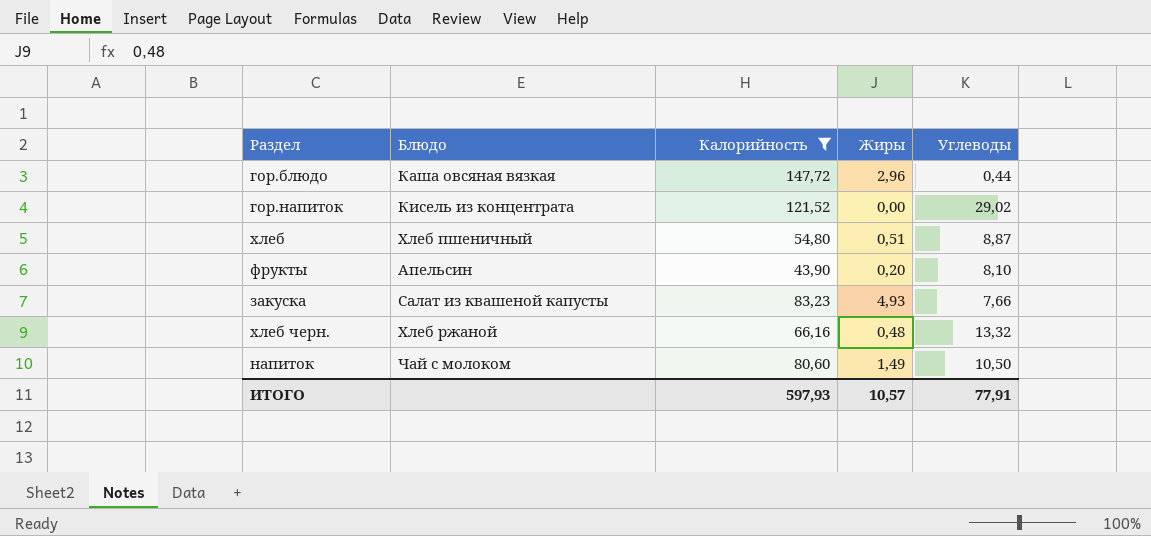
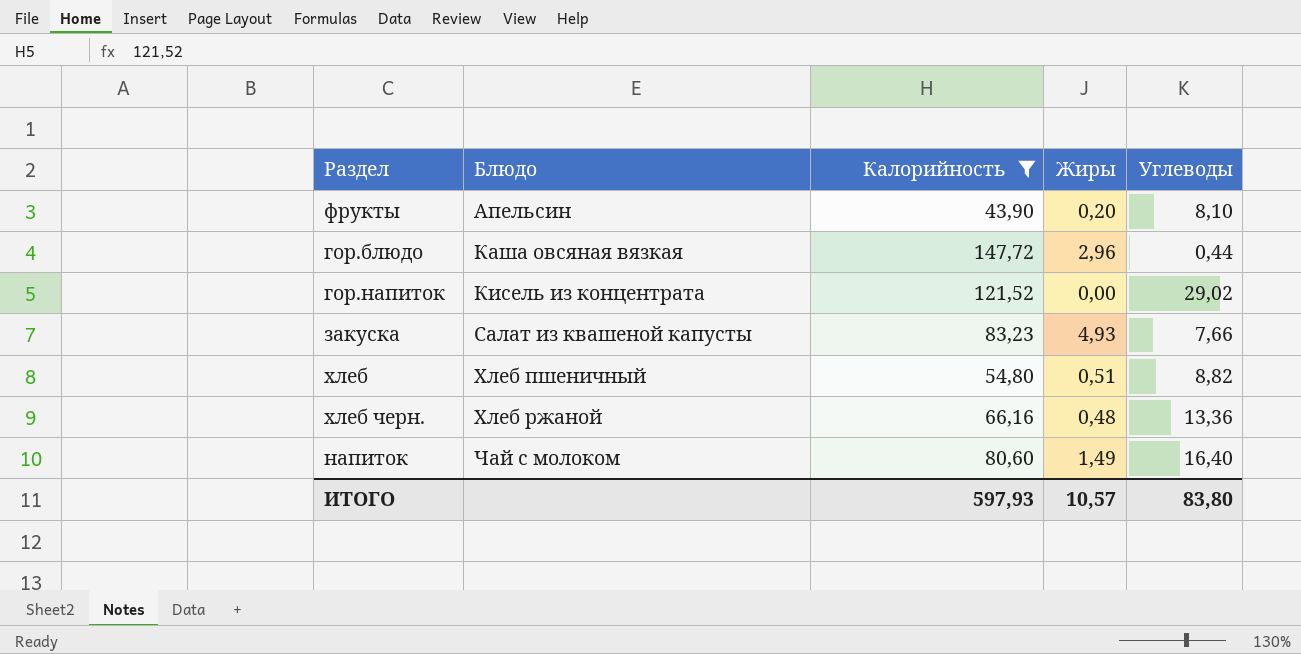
row order: none -> Блюдо ascending
хлеб | Углеводы: 8,87 -> 8,82
хлеб черн. | Углеводы: 13,32 -> 13,36
напиток | Углеводы: 10,50 -> 16,40
ИТОГО | Углеводы: 77,91 -> 83,80

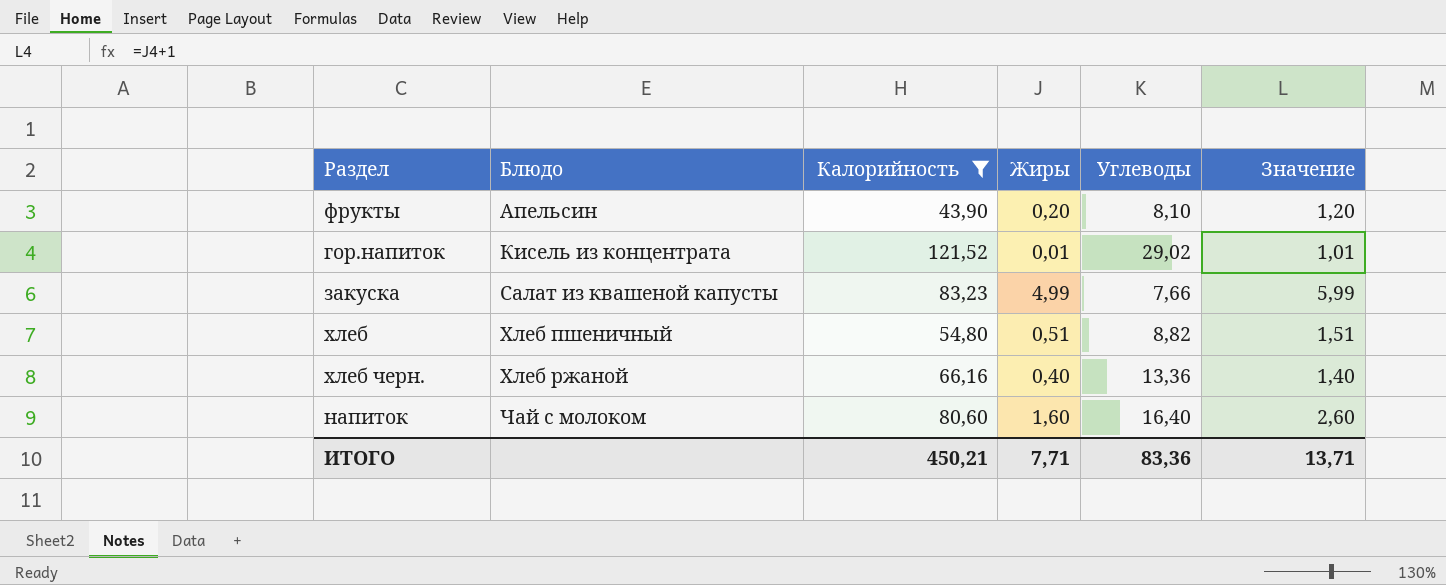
column Значение | formula: none -> [Жиры] + 1
row гор.блюдо: Каша овсяная вязкая | 147,72 | 2,96 | 0,44 -> none
гор.напиток | Жиры: 0,00 -> 0,01
закуска | Жиры: 4,93 -> 4,99
хлеб черн. | Жиры: 0,48 -> 0,40
напиток | Жиры: 1,49 -> 1,60
ИТОГО | Калорийность: 597,93 -> 450,21
ИТОГО | Жиры: 10,57 -> 7,71
ИТОГО | Углеводы: 83,80 -> 83,36

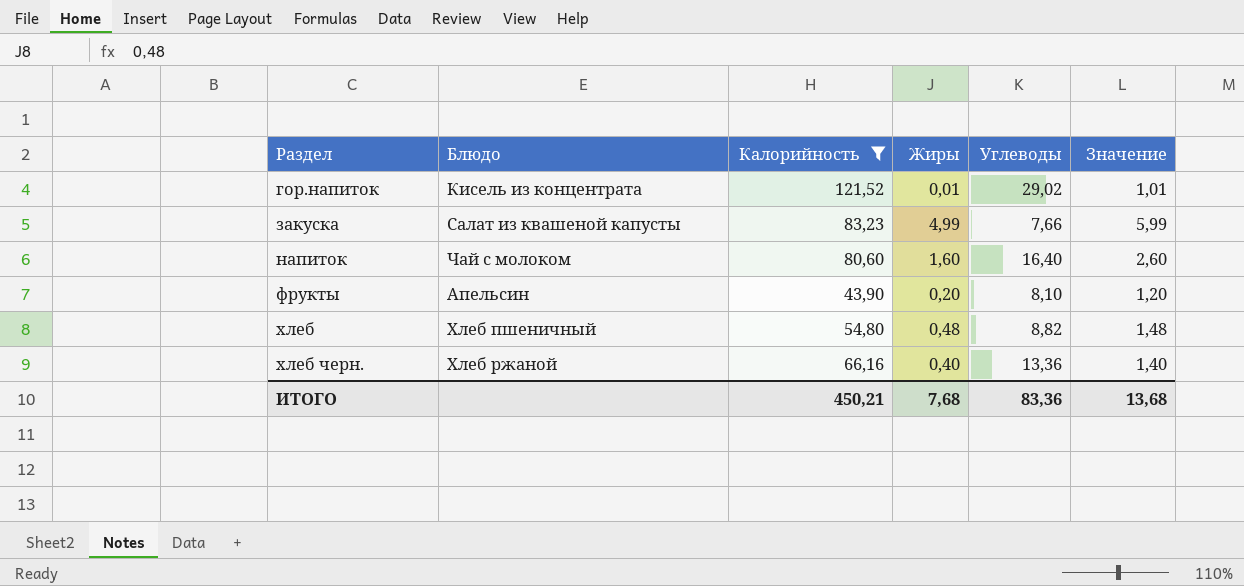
row order: Блюдо ascending -> Раздел ascending
хлеб | Жиры: 0,51 -> 0,48
хлеб | Значение: 1,51 -> 1,48
ИТОГО | Жиры: 7,71 -> 7,68
ИТОГО | Значение: 13,71 -> 13,68

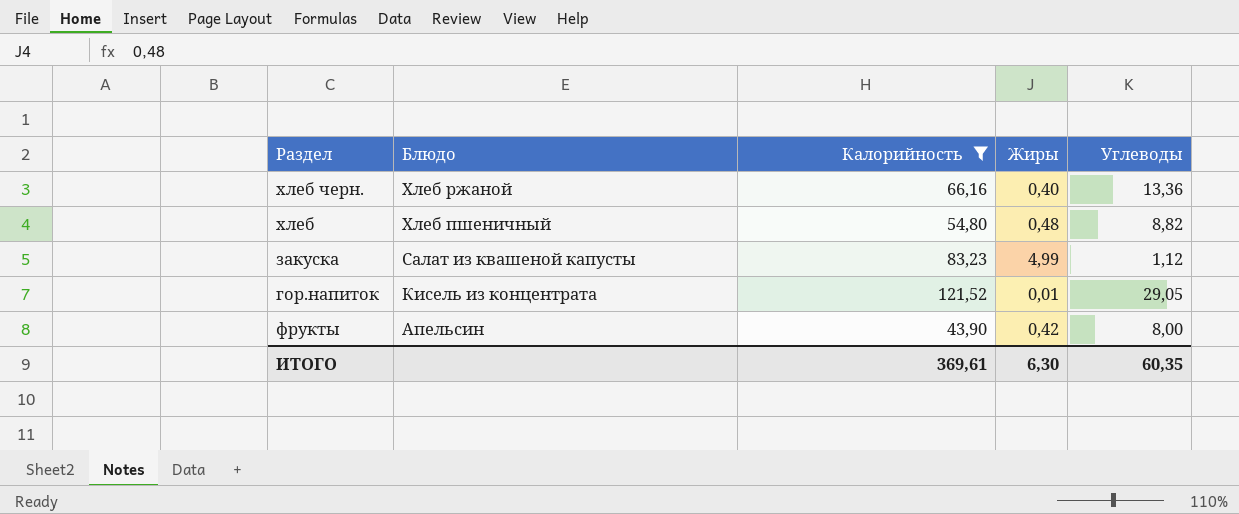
row order: Раздел ascending -> Блюдо descending
column Значение | formula: [Жиры] + 1 -> none
row напиток: Чай с молоком | 80,60 | 1,60 | 16,40 | 2,60 -> none
закуска | Углеводы: 7,66 -> 1,12
гор.напиток | Углеводы: 29,02 -> 29,05
фрукты | Жиры: 0,20 -> 0,42
фрукты | Углеводы: 8,10 -> 8,00
ИТОГО | Калорийность: 450,21 -> 369,61
ИТОГО | Жиры: 7,68 -> 6,30
ИТОГО | Углеводы: 83,36 -> 60,35

